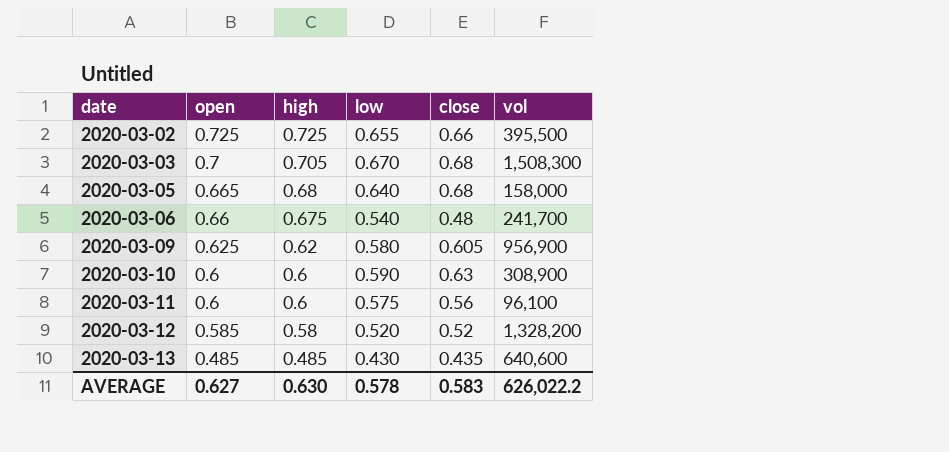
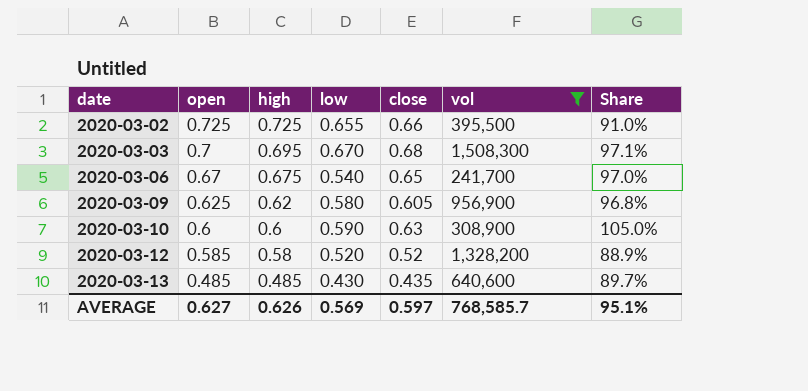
filter: none -> vol >= 241,700
column Share | formula: none -> [close] / [open]
2020-03-03 | high: 0.705 -> 0.695
2020-03-06 | open: 0.66 -> 0.67
2020-03-06 | close: 0.48 -> 0.65
AVERAGE | high: 0.630 -> 0.626
AVERAGE | low: 0.578 -> 0.569
AVERAGE | close: 0.583 -> 0.597
AVERAGE | vol: 626,022.2 -> 768,585.7

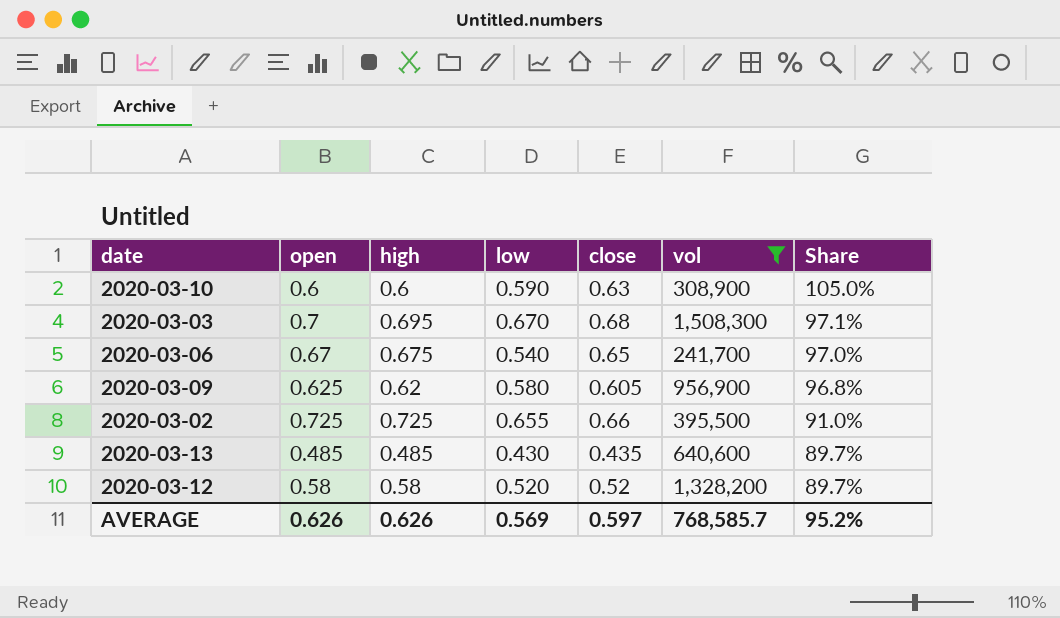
row order: date ascending -> Share descending
2020-03-12 | open: 0.585 -> 0.58
2020-03-12 | Share: 88.9% -> 89.7%
AVERAGE | open: 0.627 -> 0.626
AVERAGE | Share: 95.1% -> 95.2%

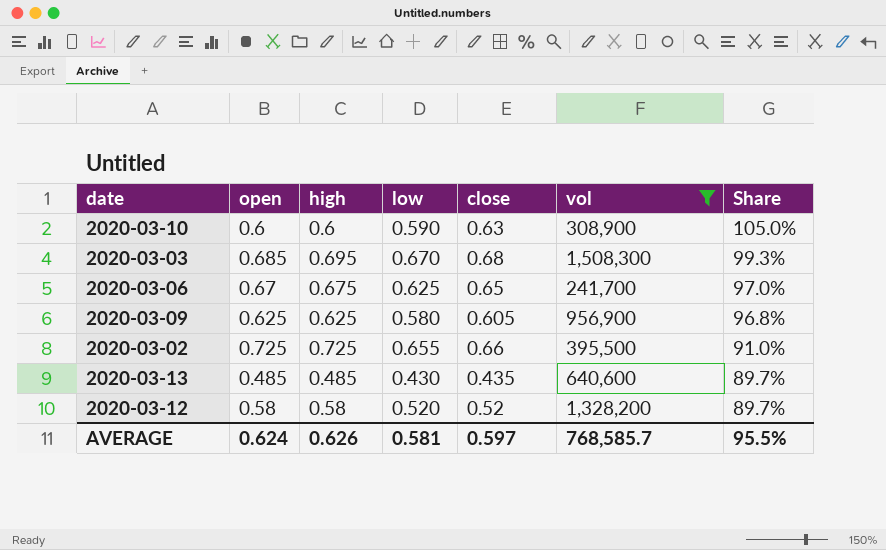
2020-03-03 | open: 0.7 -> 0.685
2020-03-03 | Share: 97.1% -> 99.3%
2020-03-06 | low: 0.540 -> 0.625
2020-03-09 | high: 0.62 -> 0.625
AVERAGE | open: 0.626 -> 0.624
AVERAGE | low: 0.569 -> 0.581
AVERAGE | Share: 95.2% -> 95.5%

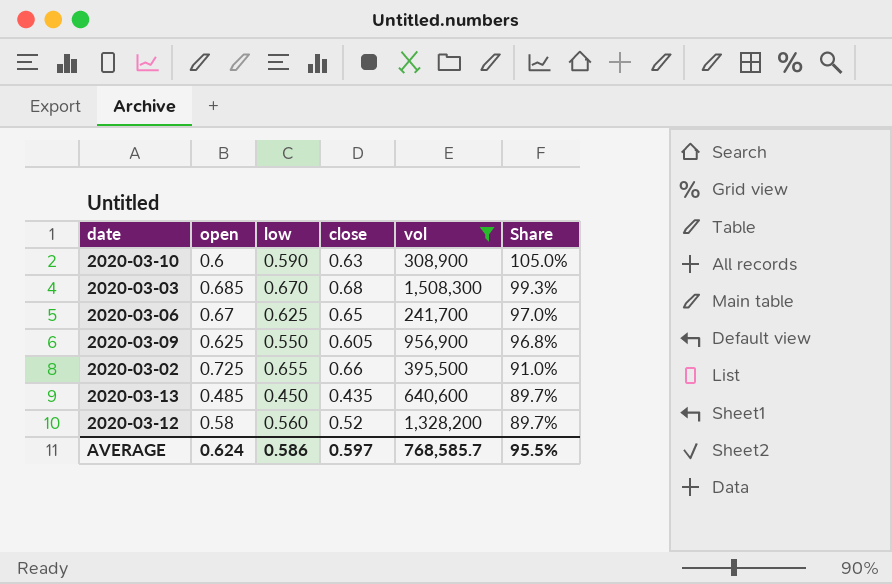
column high | position: 3 -> none
2020-03-09 | low: 0.580 -> 0.550
2020-03-13 | low: 0.430 -> 0.450
2020-03-12 | low: 0.520 -> 0.560
AVERAGE | low: 0.581 -> 0.586

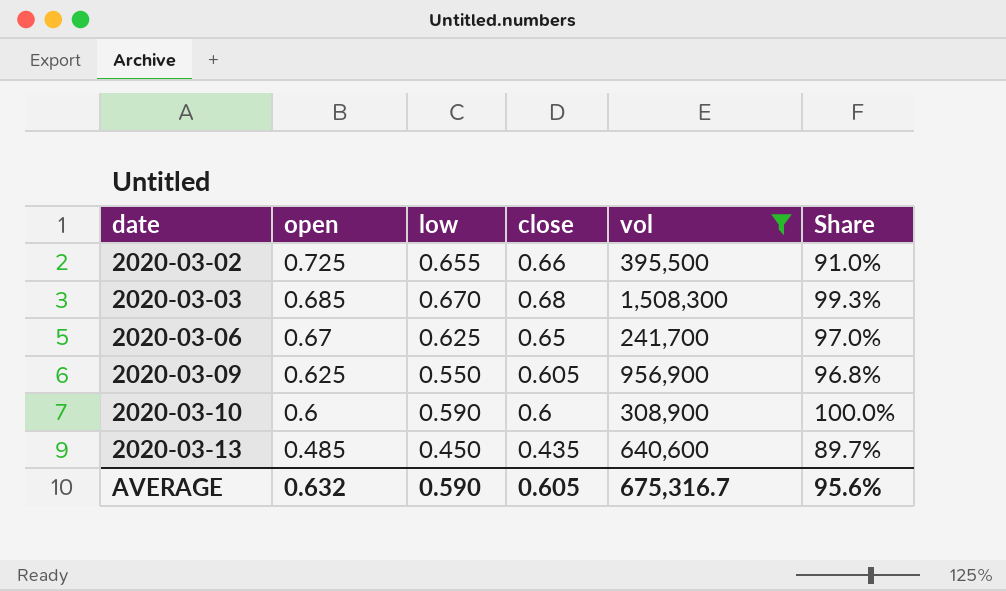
row order: Share descending -> date ascending
row 2020-03-12: 0.58 | 0.560 | 0.52 | 1,328,200 | 89.7% -> none
2020-03-10 | close: 0.63 -> 0.6
2020-03-10 | Share: 105.0% -> 100.0%
AVERAGE | open: 0.624 -> 0.632
AVERAGE | low: 0.586 -> 0.590
AVERAGE | close: 0.597 -> 0.605
AVERAGE | vol: 768,585.7 -> 675,316.7
AVERAGE | Share: 95.5% -> 95.6%

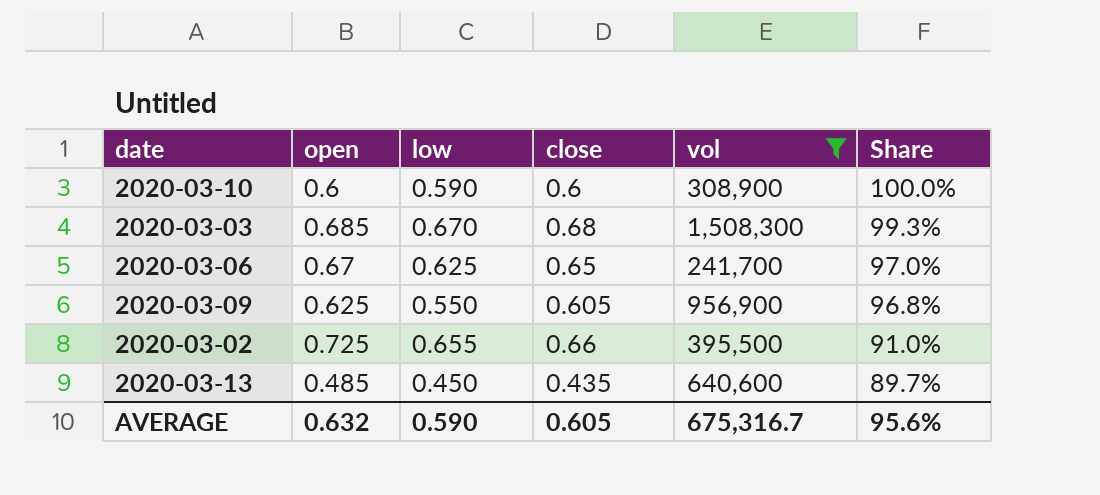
row order: date ascending -> Share descending

